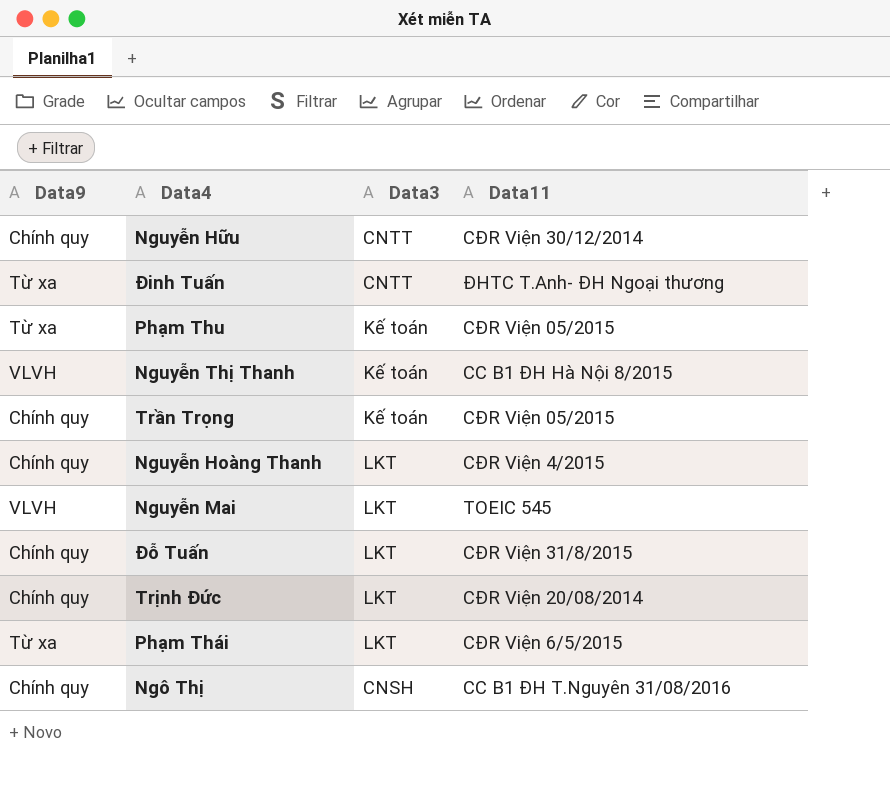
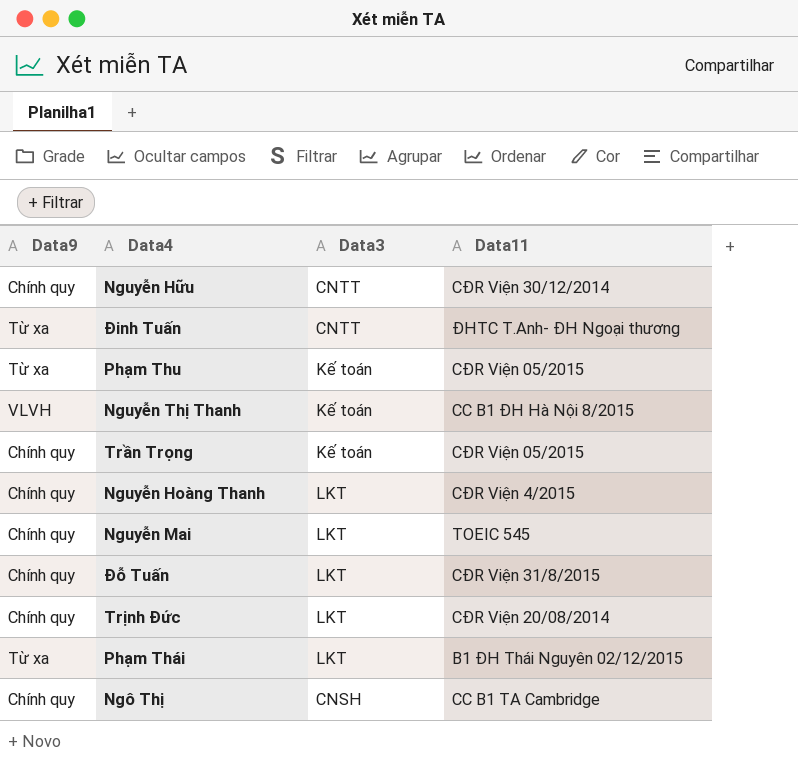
Nguyễn Mai | Data9: VLVH -> Chính quy
Phạm Thái | Data11: CĐR Viện 6/5/2015 -> B1 ĐH Thái Nguyên 02/12/2015
Ngô Thị | Data11: CC B1 ĐH T.Nguyên 31/08/2016 -> CC B1 TA Cambridge

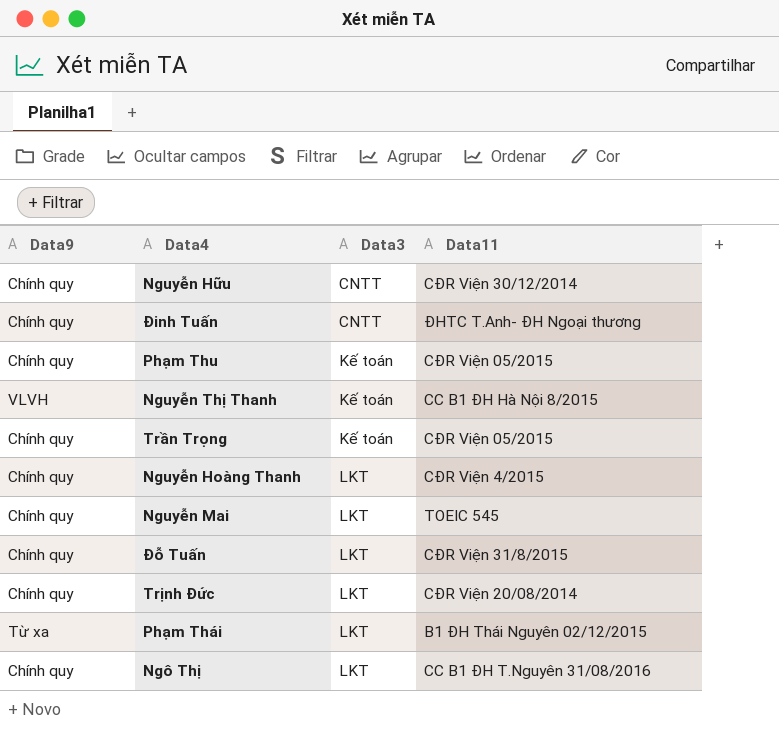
Đinh Tuấn | Data9: Từ xa -> Chính quy
Phạm Thu | Data9: Từ xa -> Chính quy
Ngô Thị | Data3: CNSH -> LKT
Ngô Thị | Data11: CC B1 TA Cambridge -> CC B1 ĐH T.Nguyên 31/08/2016

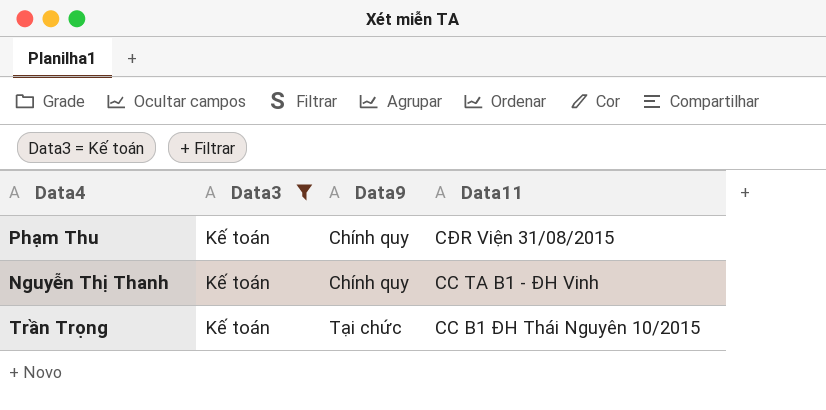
filter: none -> Data3 = Kế toán
column Data9 | position: 1 -> 3
Phạm Thu | Data11: CĐR Viện 05/2015 -> CĐR Viện 31/08/2015
Nguyễn Thị Thanh | Data9: VLVH -> Chính quy
Nguyễn Thị Thanh | Data11: CC B1 ĐH Hà Nội 8/2015 -> CC TA B1 - ĐH Vinh
Trần Trọng | Data9: Chính quy -> Tại chức
Trần Trọng | Data11: CĐR Viện 05/2015 -> CC B1 ĐH Thái Nguyên 10/2015

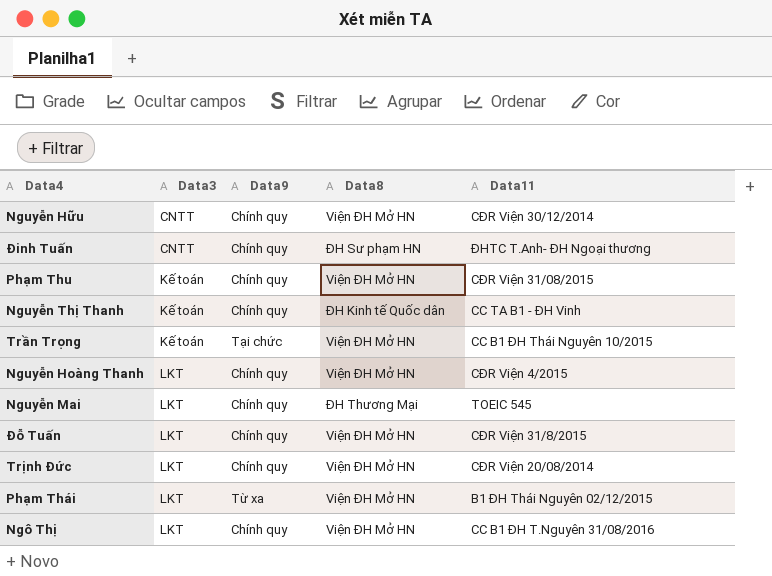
filter: Data3 = Kế toán -> none
column Data8 | position: none -> 4

